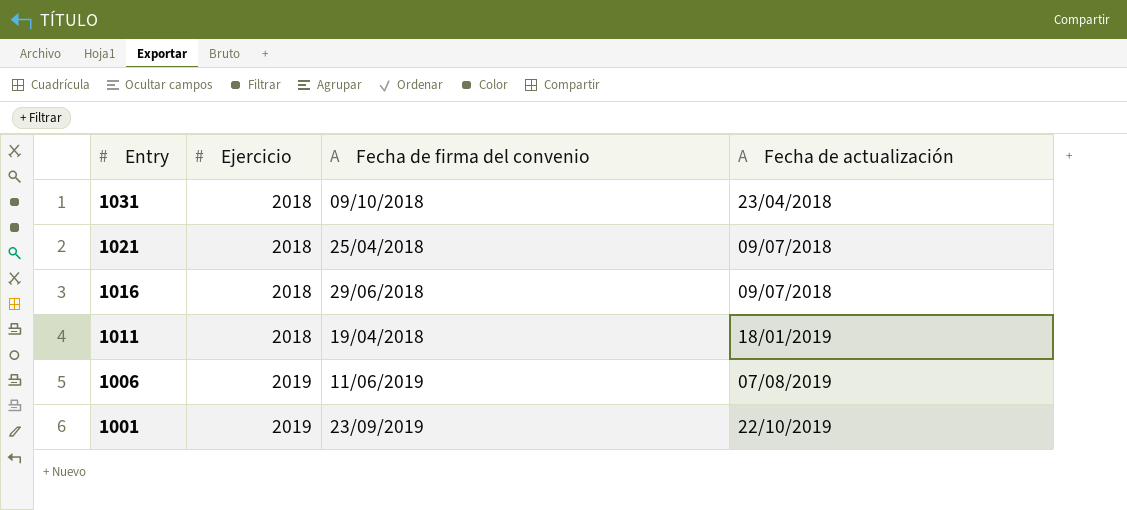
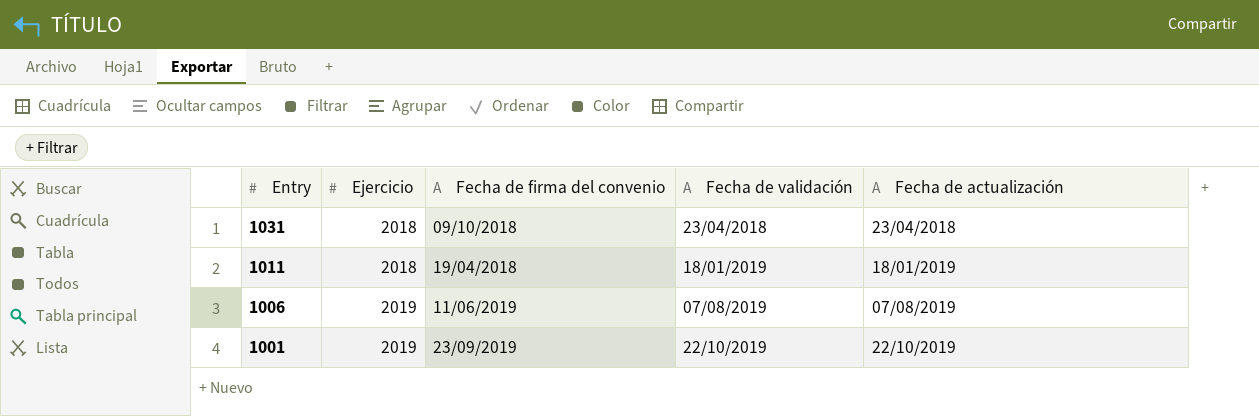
column Fecha de validación | position: none -> 4
row 1021: 2018 | 25/04/2018 | 09/07/2018 -> none
row 1016: 2018 | 29/06/2018 | 09/07/2018 -> none

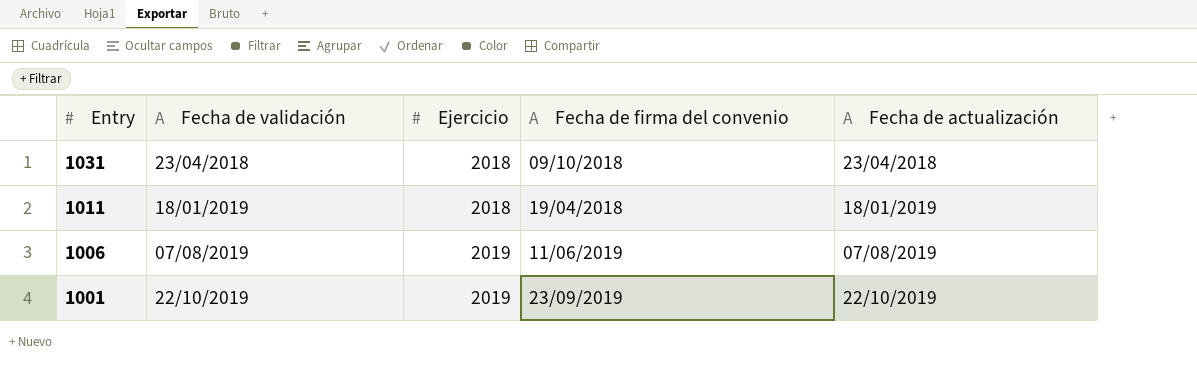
column Fecha de validación | position: 4 -> 2

